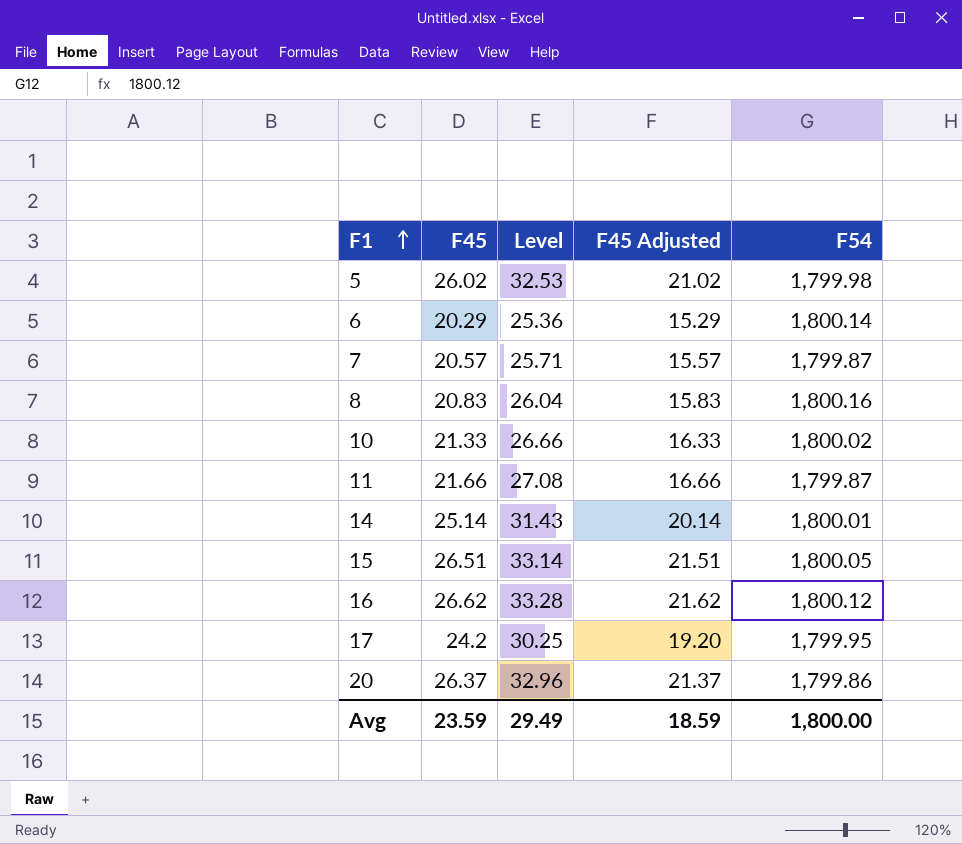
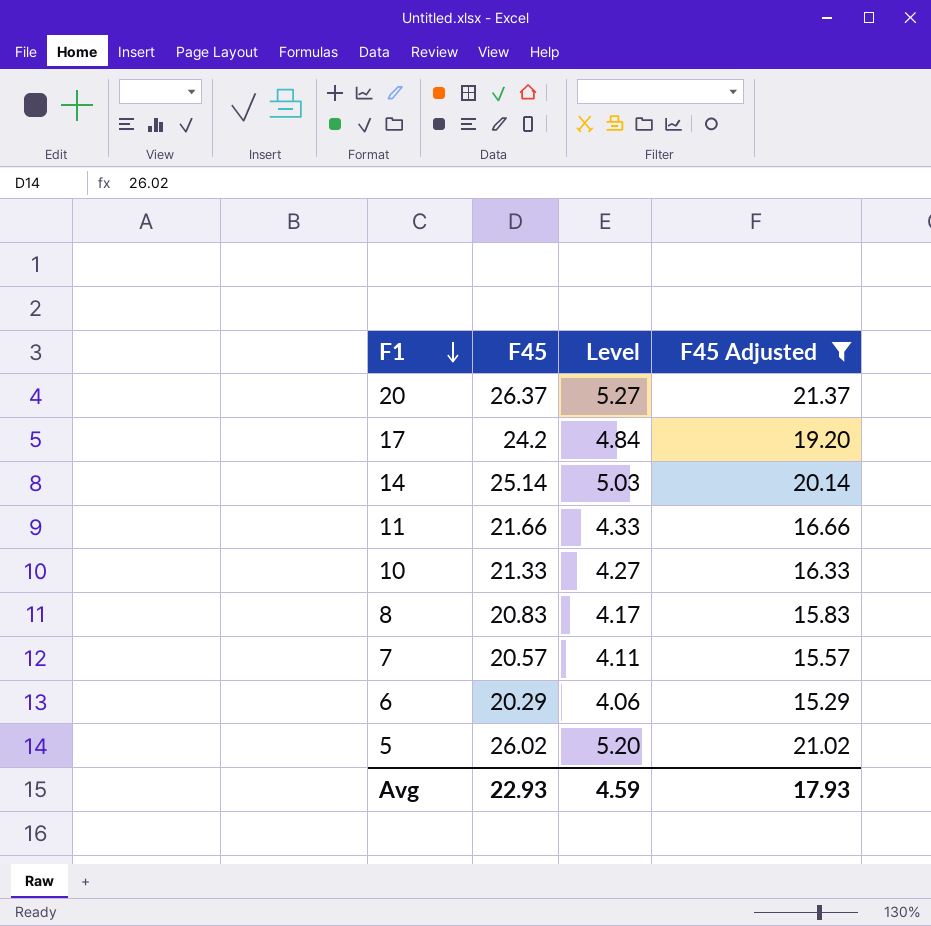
filter: none -> F45 Adjusted <= 21.37
row order: F1 ascending -> F1 descending
column F54 | position: 5 -> none
column Level | formula: [F45] * 1.25 -> [F45] * 0.2
Avg | F45: 23.59 -> 22.93
Avg | Level: 29.49 -> 4.59
Avg | F45 Adjusted: 18.59 -> 17.93

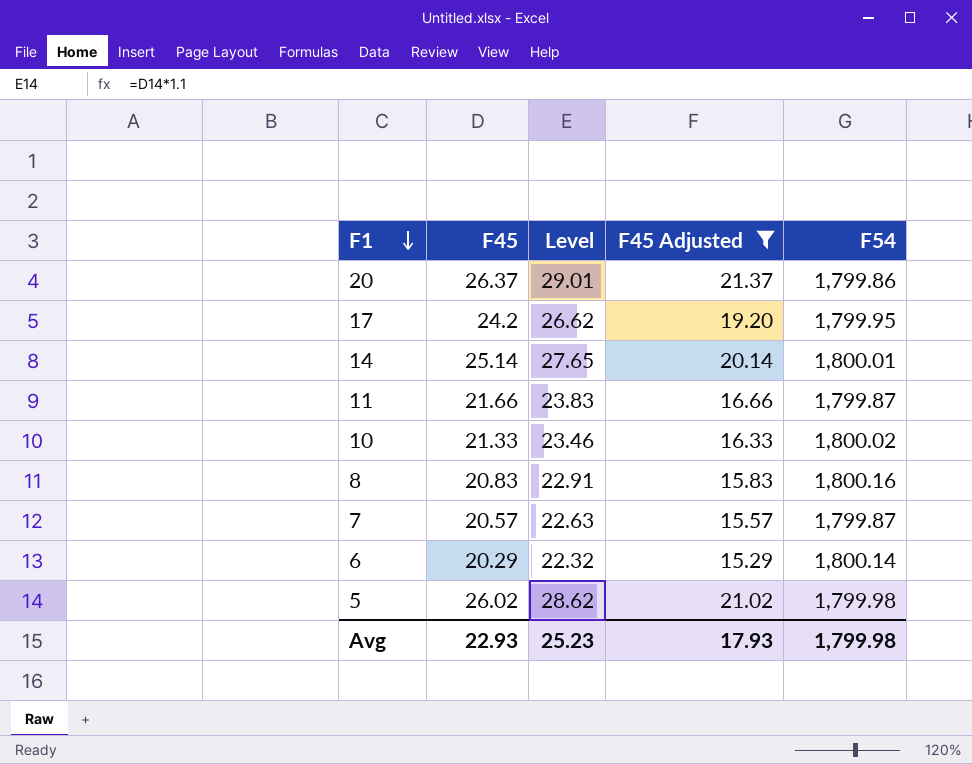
column Level | formula: [F45] * 0.2 -> [F45] * 1.1
column F54 | position: none -> 5
Avg | Level: 4.59 -> 25.23

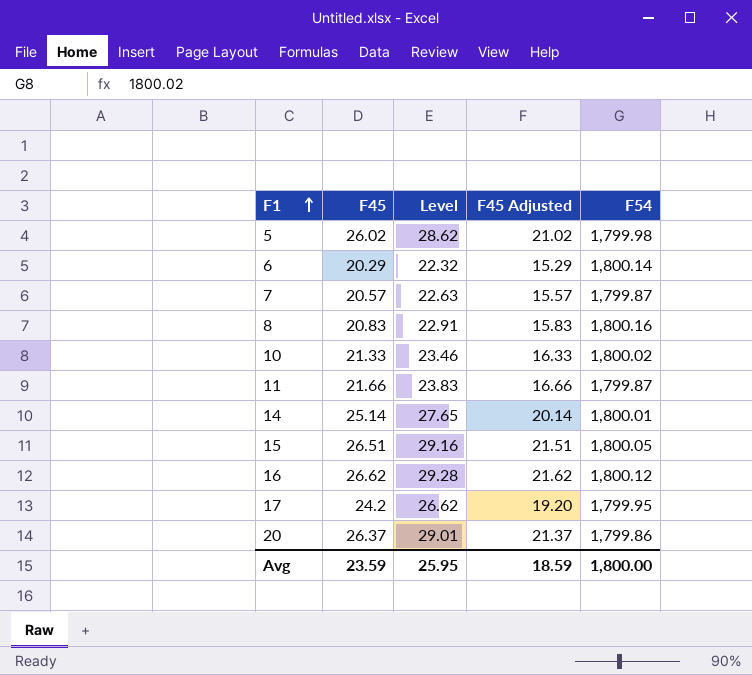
filter: F45 Adjusted <= 21.37 -> none
row order: F1 descending -> F1 ascending
Avg | F45: 22.93 -> 23.59
Avg | Level: 25.23 -> 25.95
Avg | F45 Adjusted: 17.93 -> 18.59
Avg | F54: 1,799.98 -> 1,800.00

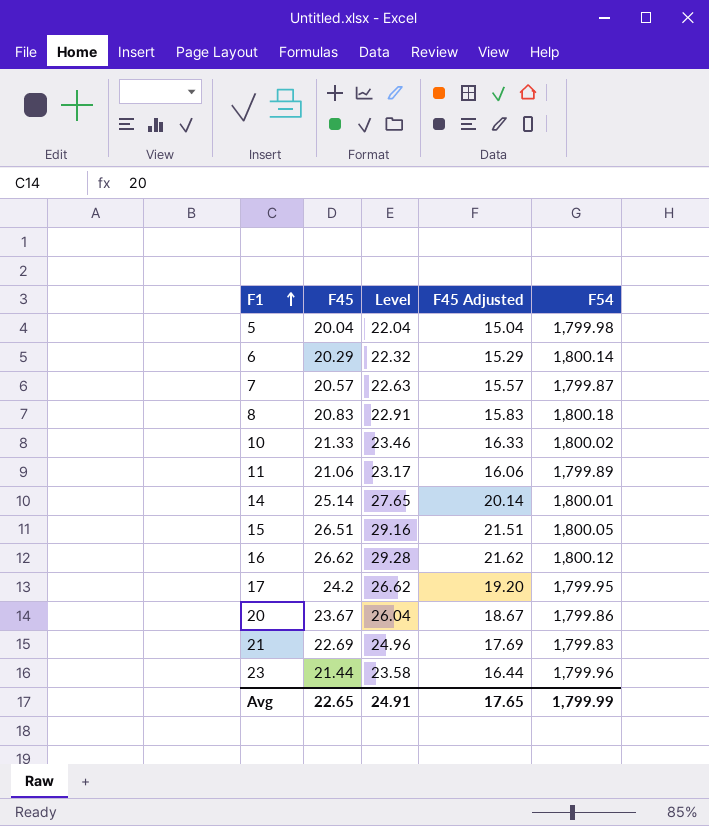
5 | F45: 26.02 -> 20.04
5 | Level: 28.62 -> 22.04
5 | F45 Adjusted: 21.02 -> 15.04
8 | F54: 1,800.16 -> 1,800.18
11 | F45: 21.66 -> 21.06
11 | Level: 23.83 -> 23.17
11 | F45 Adjusted: 16.66 -> 16.06
11 | F54: 1,799.87 -> 1,799.89
20 | F45: 26.37 -> 23.67
20 | Level: 29.01 -> 26.04
20 | F45 Adjusted: 21.37 -> 18.67
row 21: none -> 22.69 | 24.96 | 17.69 | 1,799.83
row 23: none -> 21.44 | 23.58 | 16.44 | 1,799.96
Avg | F45: 23.59 -> 22.65
Avg | Level: 25.95 -> 24.91
Avg | F45 Adjusted: 18.59 -> 17.65
Avg | F54: 1,800.00 -> 1,799.99

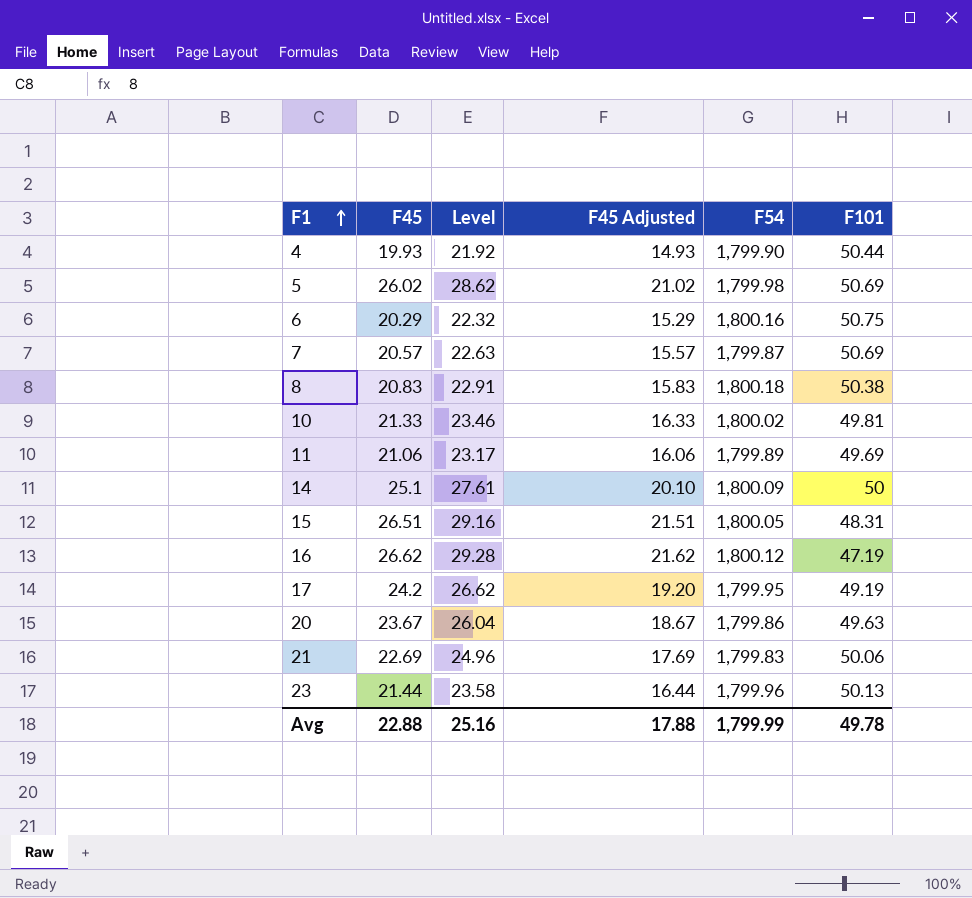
column F101 | position: none -> 6
row 4: none -> 19.93 | 21.92 | 14.93 | 1,799.90 | 50.44
5 | F45: 20.04 -> 26.02
5 | Level: 22.04 -> 28.62
5 | F45 Adjusted: 15.04 -> 21.02
6 | F54: 1,800.14 -> 1,800.16
14 | F45: 25.14 -> 25.1
14 | Level: 27.65 -> 27.61
14 | F45 Adjusted: 20.14 -> 20.10
14 | F54: 1,800.01 -> 1,800.09
Avg | F45: 22.65 -> 22.88
Avg | Level: 24.91 -> 25.16
Avg | F45 Adjusted: 17.65 -> 17.88

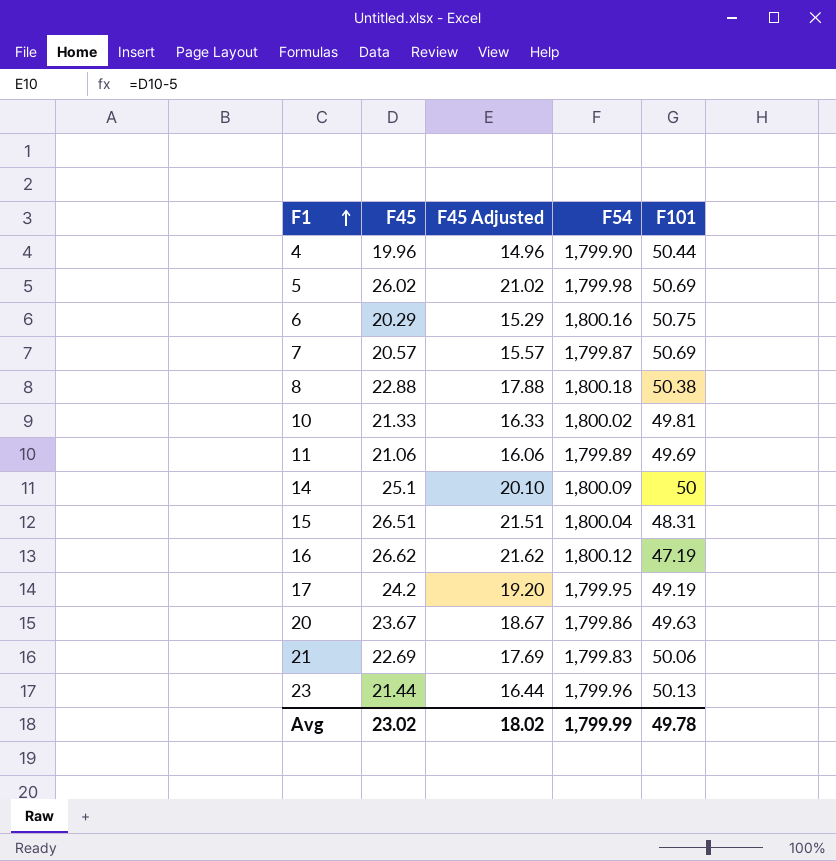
column Level | formula: [F45] * 1.1 -> none
4 | F45: 19.93 -> 19.96
4 | F45 Adjusted: 14.93 -> 14.96
8 | F45: 20.83 -> 22.88
8 | F45 Adjusted: 15.83 -> 17.88
15 | F54: 1,800.05 -> 1,800.04
Avg | F45: 22.88 -> 23.02
Avg | F45 Adjusted: 17.88 -> 18.02

